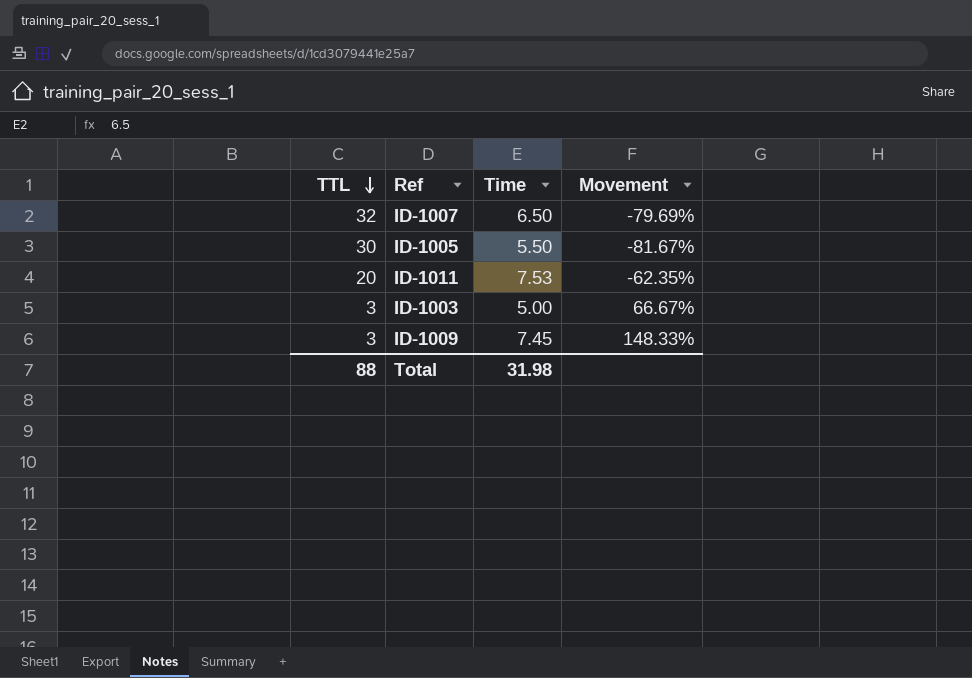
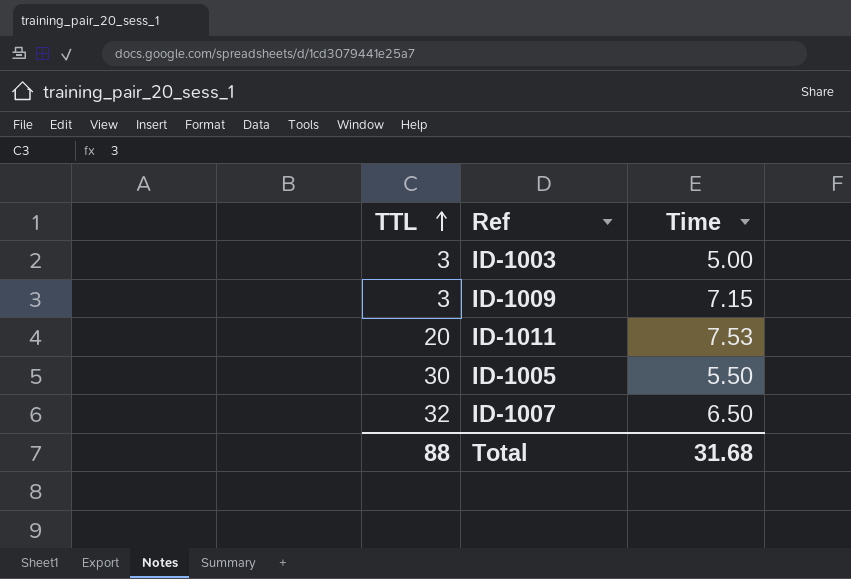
row order: TTL descending -> TTL ascending
column Movement | formula: ([Time] - [TTL]) / [TTL] -> none
ID-1009 | Time: 7.45 -> 7.15
Total | Time: 31.98 -> 31.68

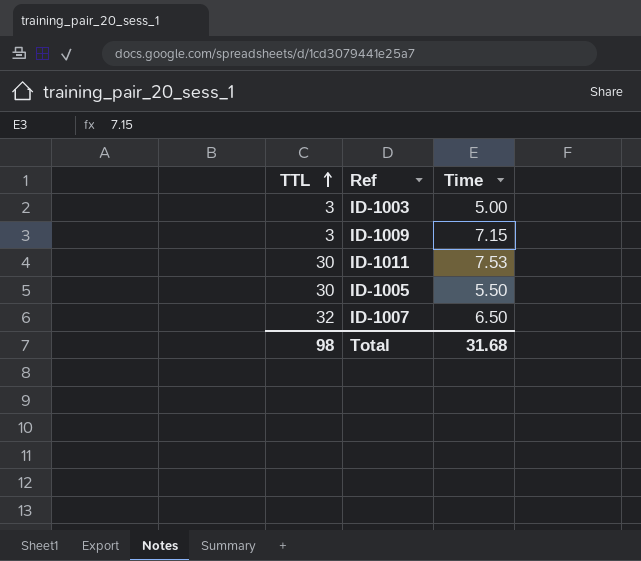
ID-1011 | TTL: 20 -> 30
Total | TTL: 88 -> 98

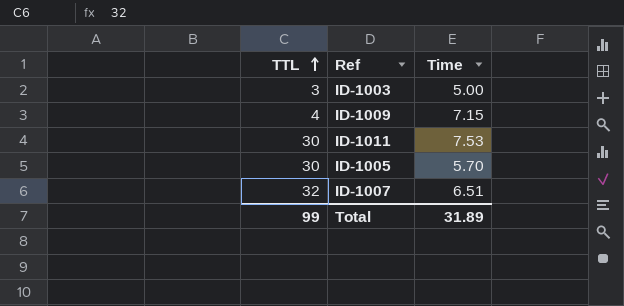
ID-1009 | TTL: 3 -> 4
ID-1005 | Time: 5.50 -> 5.70
ID-1007 | Time: 6.50 -> 6.51
Total | TTL: 98 -> 99
Total | Time: 31.68 -> 31.89

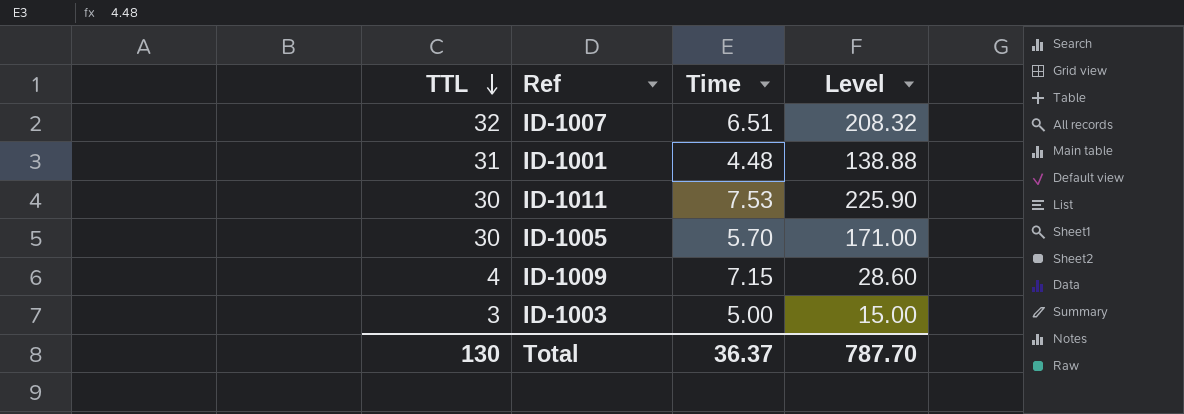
row order: TTL ascending -> TTL descending
column Level | formula: none -> [TTL] * [Time]
row ID-1001: none -> 31 | 4.48 | 138.88
Total | TTL: 99 -> 130
Total | Time: 31.89 -> 36.37

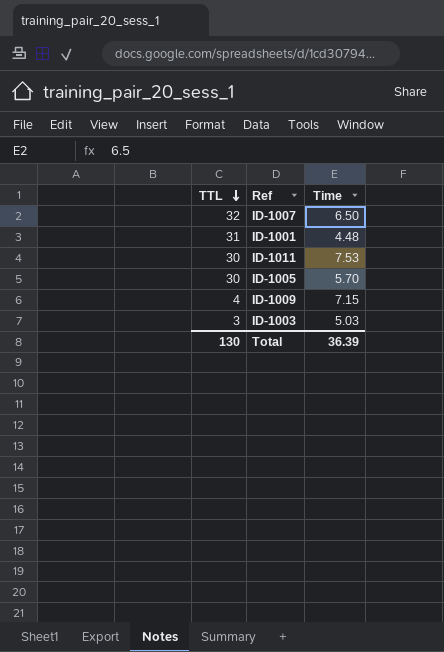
column Level | formula: [TTL] * [Time] -> none
ID-1007 | Time: 6.51 -> 6.50
ID-1003 | Time: 5.00 -> 5.03
Total | Time: 36.37 -> 36.39

